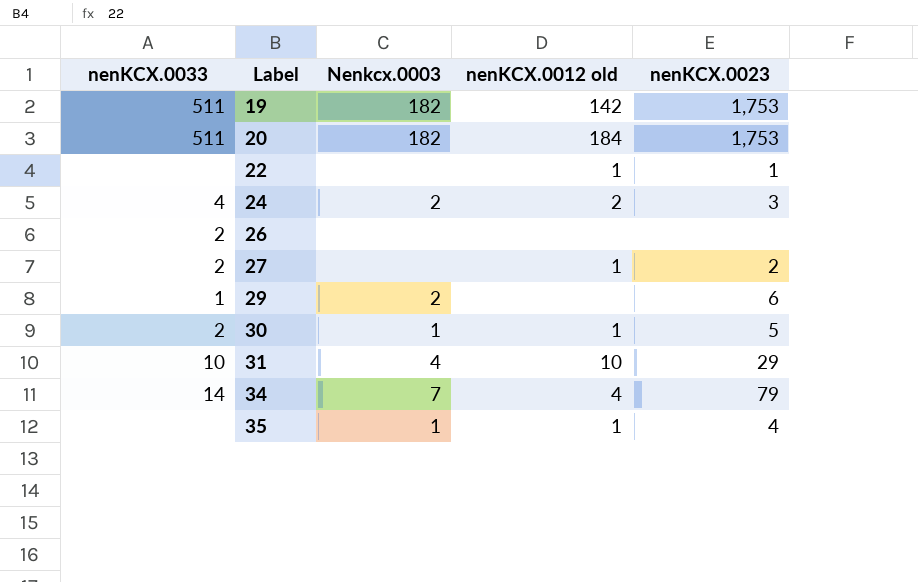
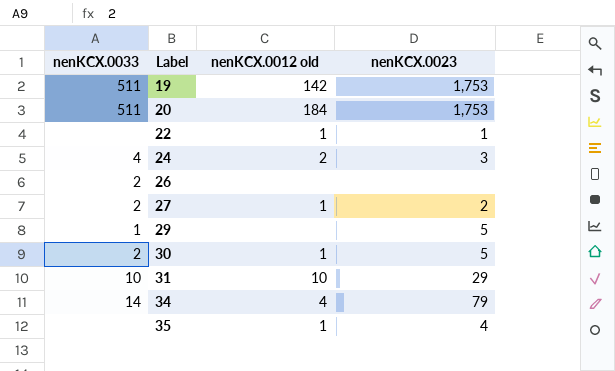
column Nenkcx.0003 | position: 3 -> none
29 | nenKCX.0023: 6 -> 5

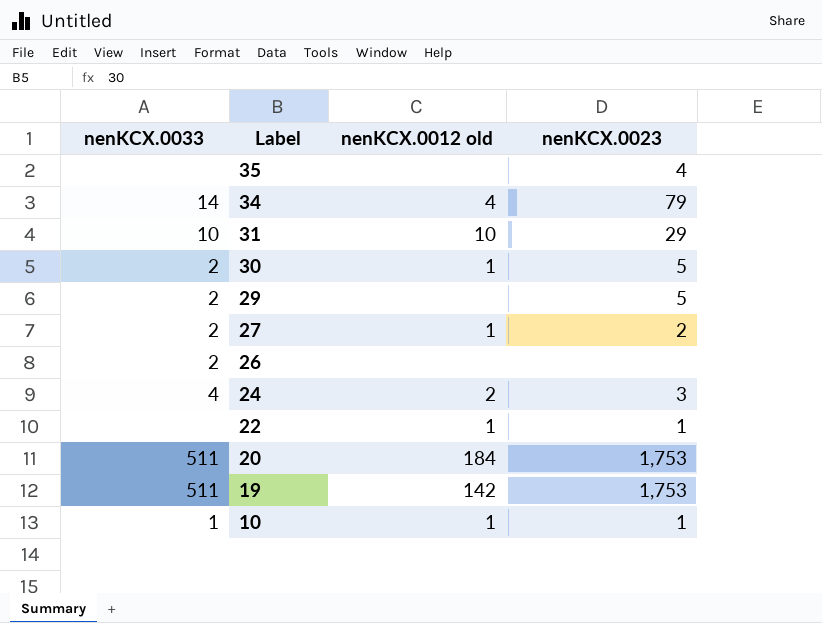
row order: Label ascending -> Label descending
35 | nenKCX.0012 old: 1 -> none
29 | nenKCX.0033: 1 -> 2
row 10: none -> 1 | 1 | 1

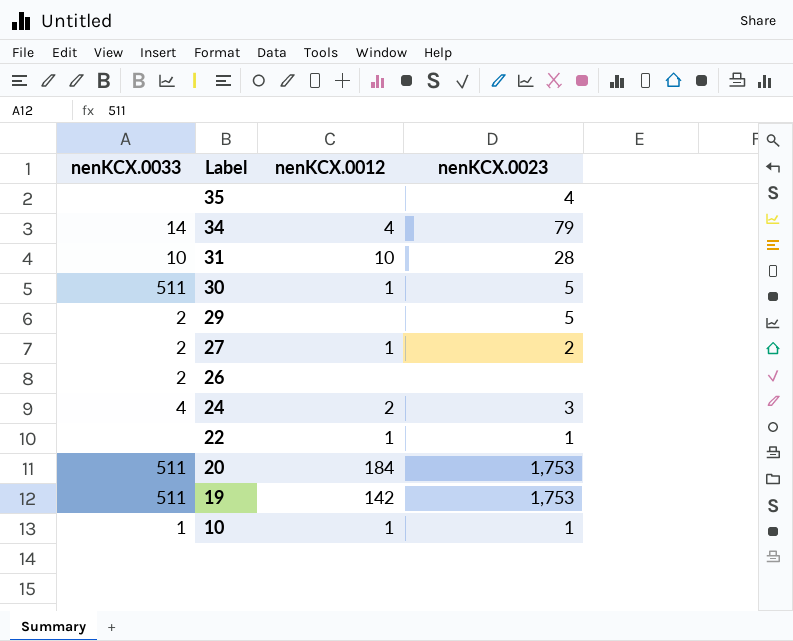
column name: nenKCX.0012 old -> nenKCX.0012
31 | nenKCX.0023: 29 -> 28
30 | nenKCX.0033: 2 -> 511

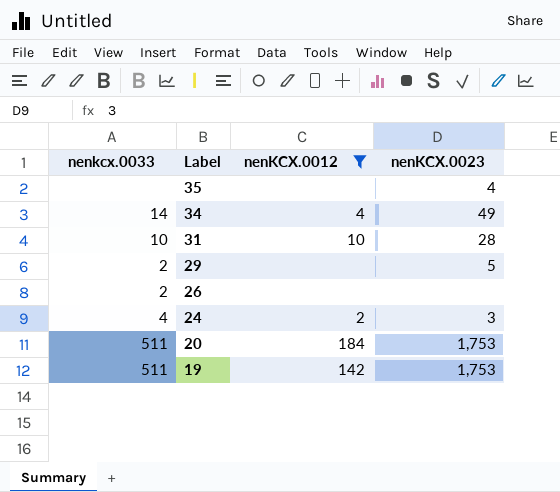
filter: none -> nenKCX.0012 != 1
column name: nenKCX.0033 -> nenkcx.0033
34 | nenKCX.0023: 79 -> 49

